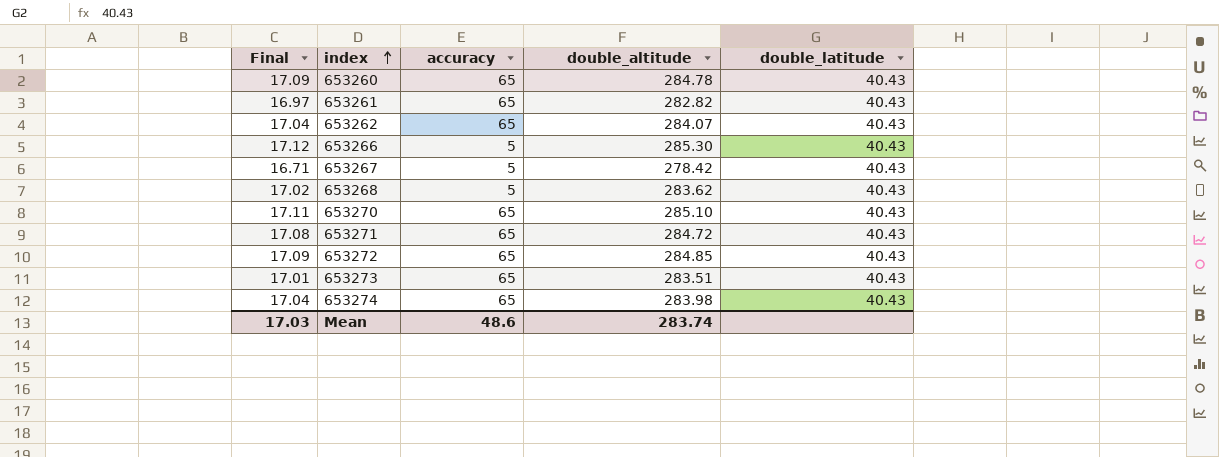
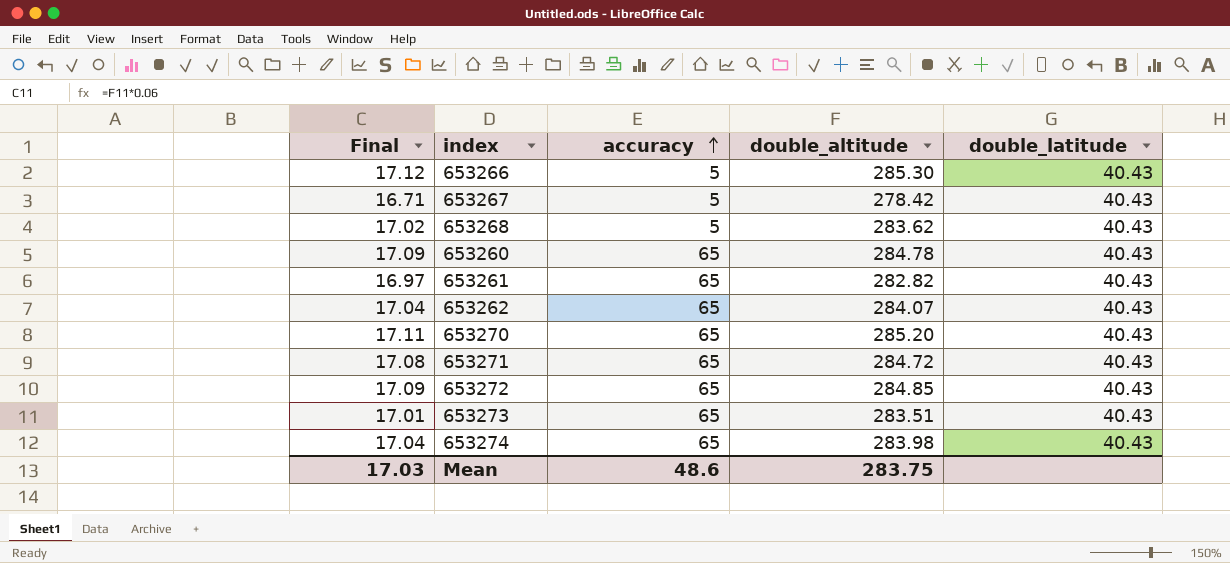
row order: index ascending -> accuracy ascending
653270 | double_altitude: 285.10 -> 285.20
Mean | double_altitude: 283.74 -> 283.75

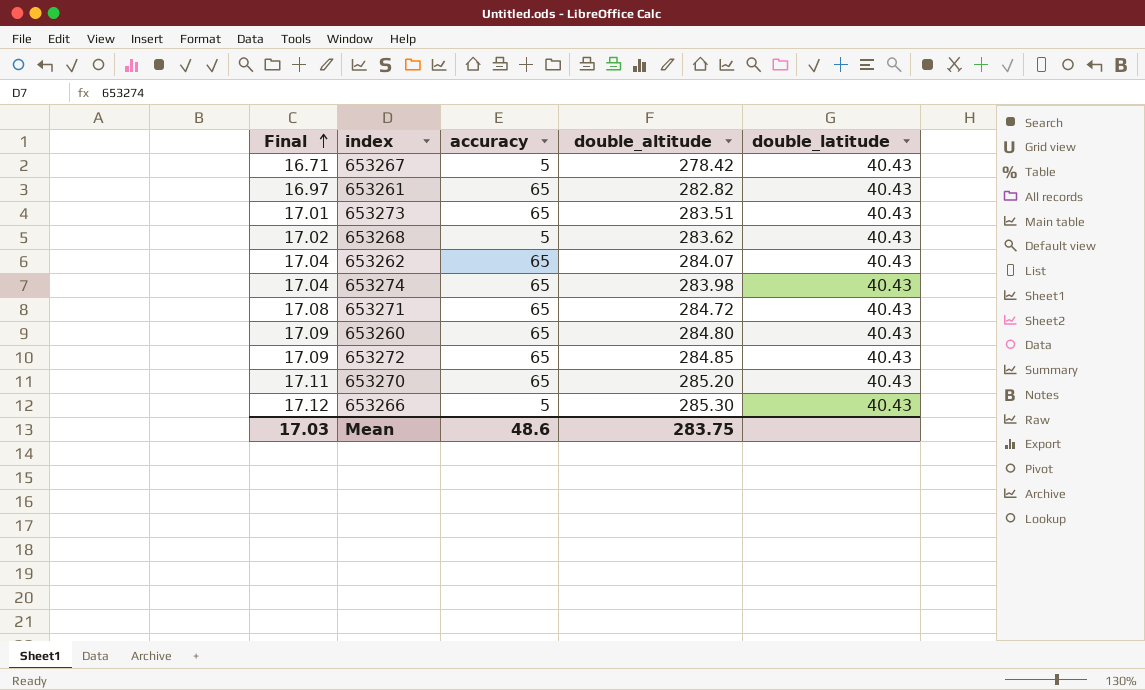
row order: accuracy ascending -> Final ascending
653260 | double_altitude: 284.78 -> 284.80

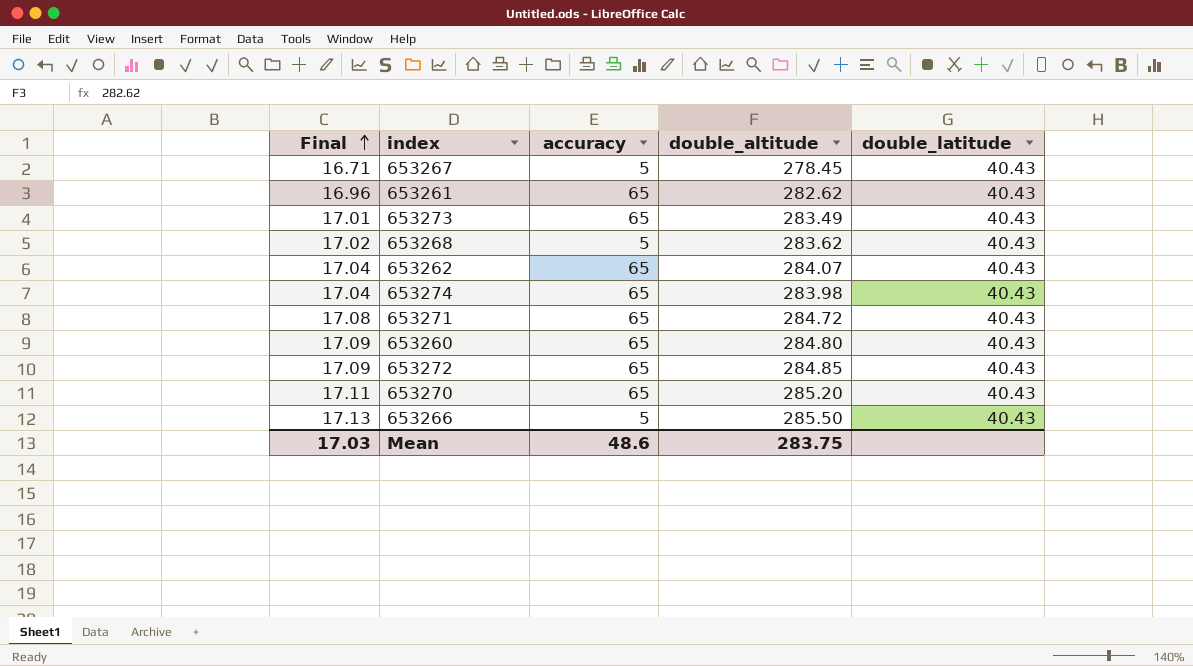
653267 | double_altitude: 278.42 -> 278.45
653261 | Final: 16.97 -> 16.96
653261 | double_altitude: 282.82 -> 282.62
653273 | double_altitude: 283.51 -> 283.49
653266 | Final: 17.12 -> 17.13
653266 | double_altitude: 285.30 -> 285.50

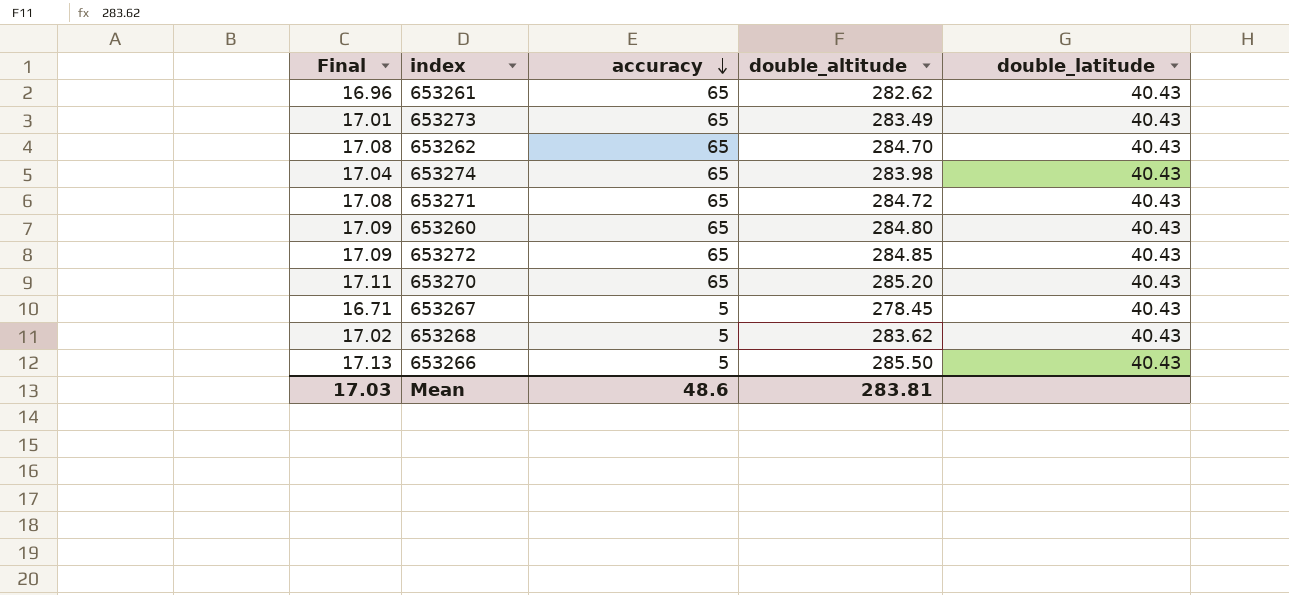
row order: Final ascending -> accuracy descending
653262 | Final: 17.04 -> 17.08
653262 | double_altitude: 284.07 -> 284.70
Mean | double_altitude: 283.75 -> 283.81

